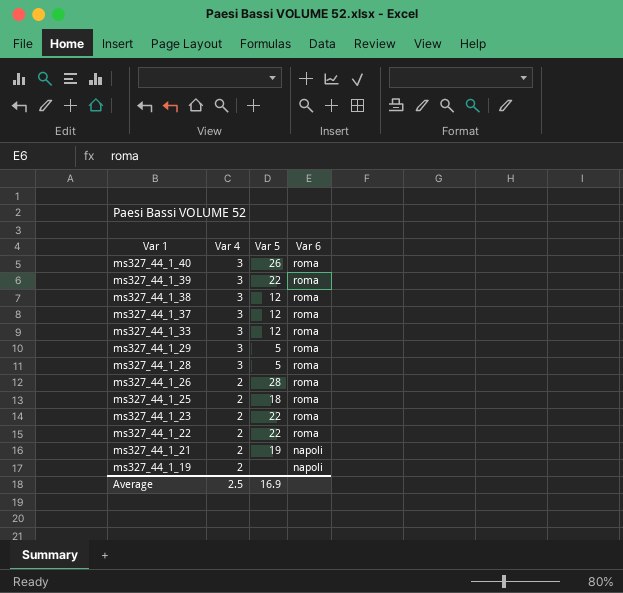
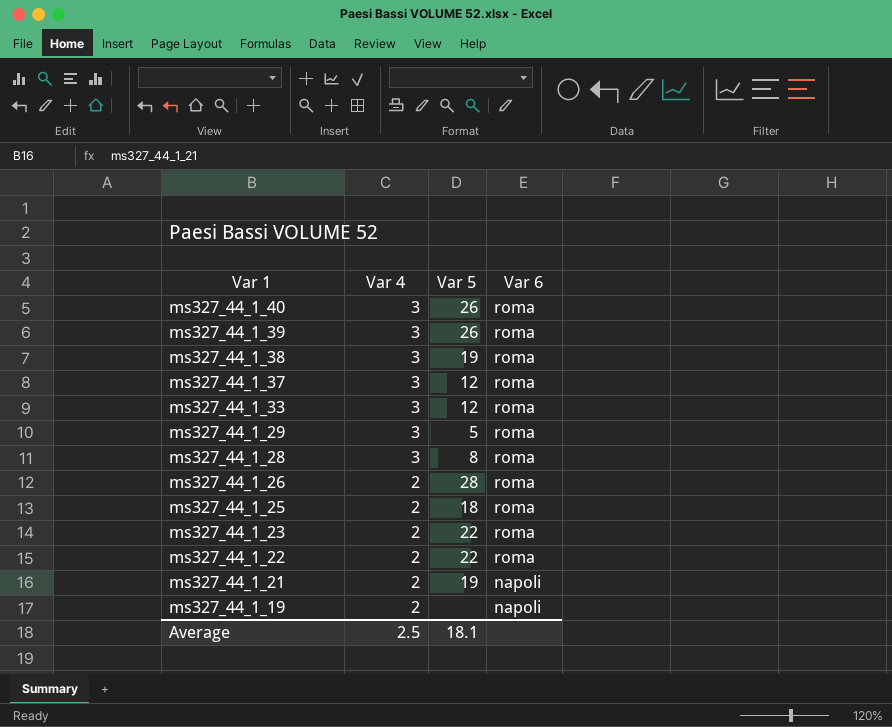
ms327_44_1_39 | Var 5: 22 -> 26
ms327_44_1_38 | Var 5: 12 -> 19
ms327_44_1_28 | Var 5: 5 -> 8
Average | Var 5: 16.9 -> 18.1

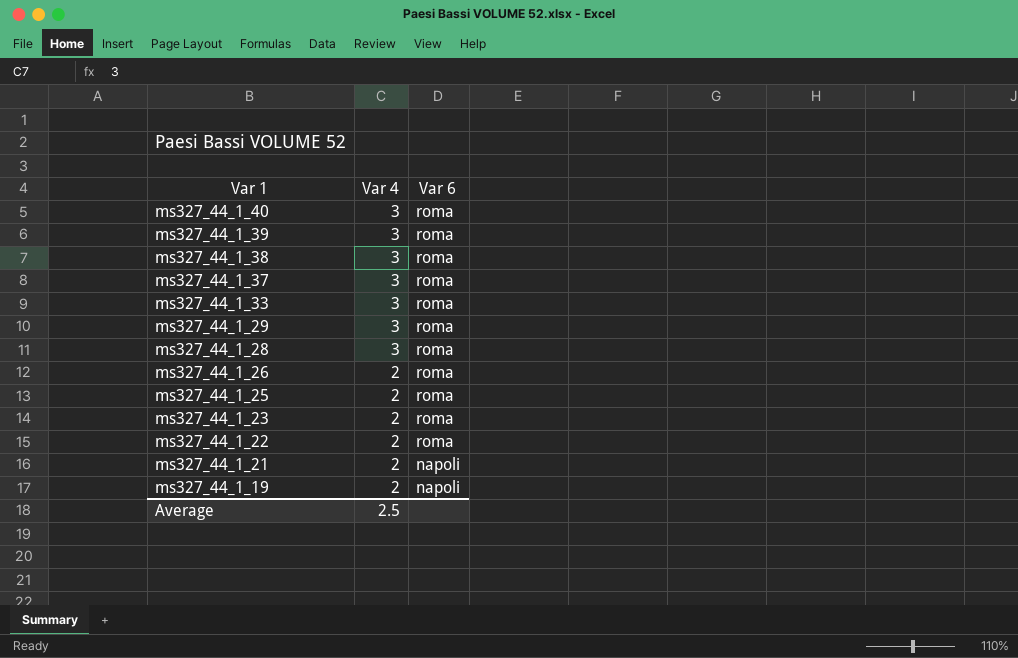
column Var 5 | position: 3 -> none

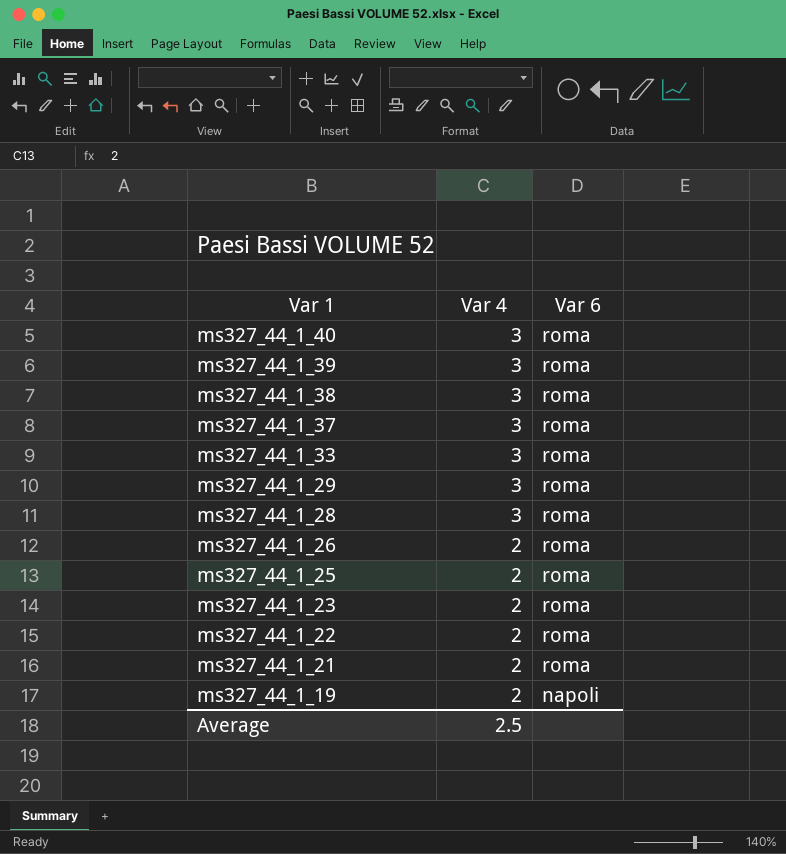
ms327_44_1_21 | Var 6: napoli -> roma

